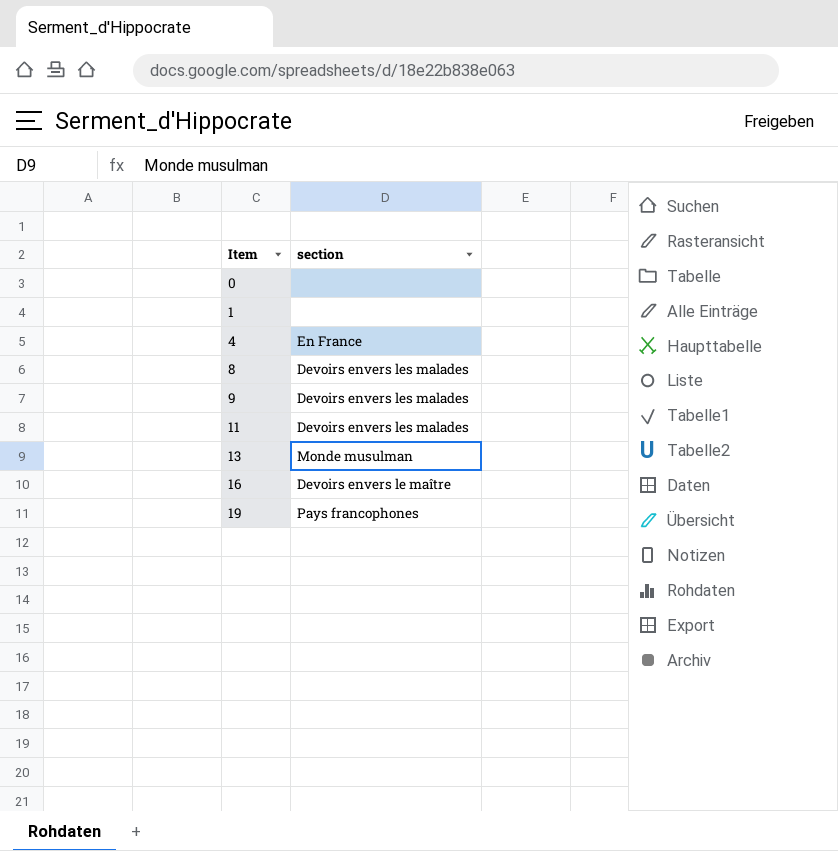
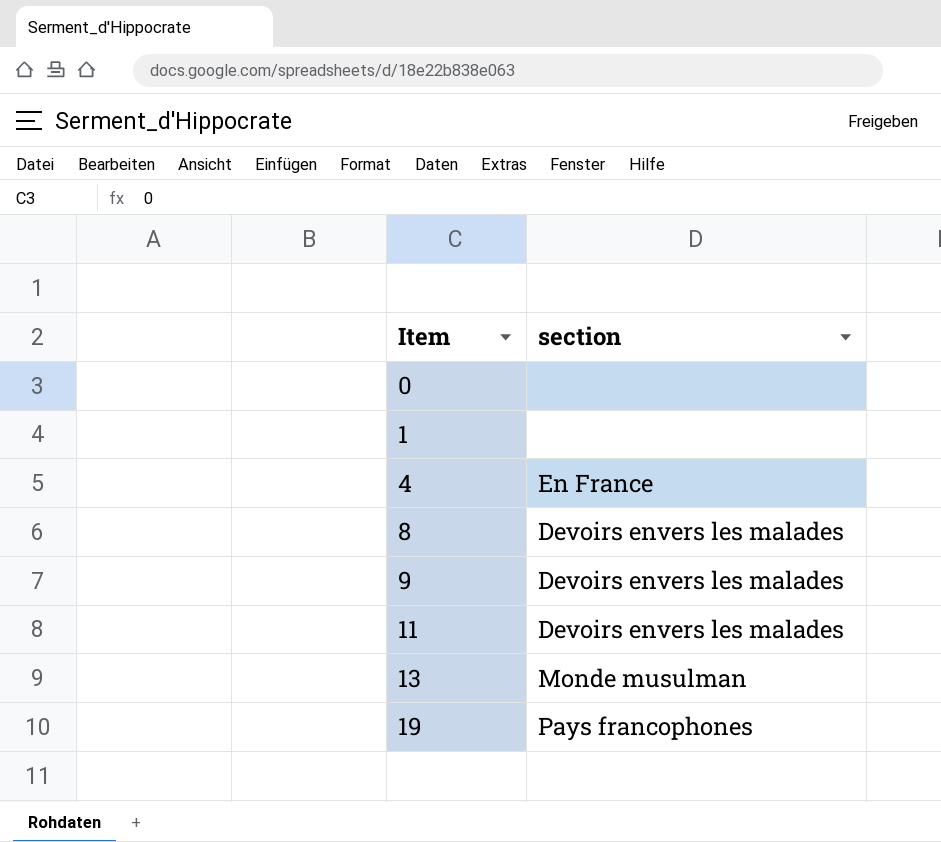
row 16: Devoirs envers le maître -> none

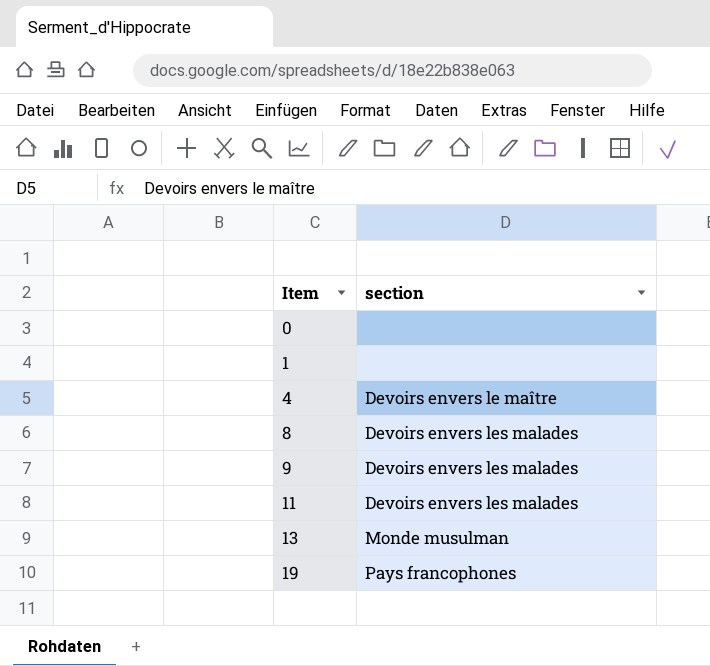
4 | section: En France -> Devoirs envers le maître

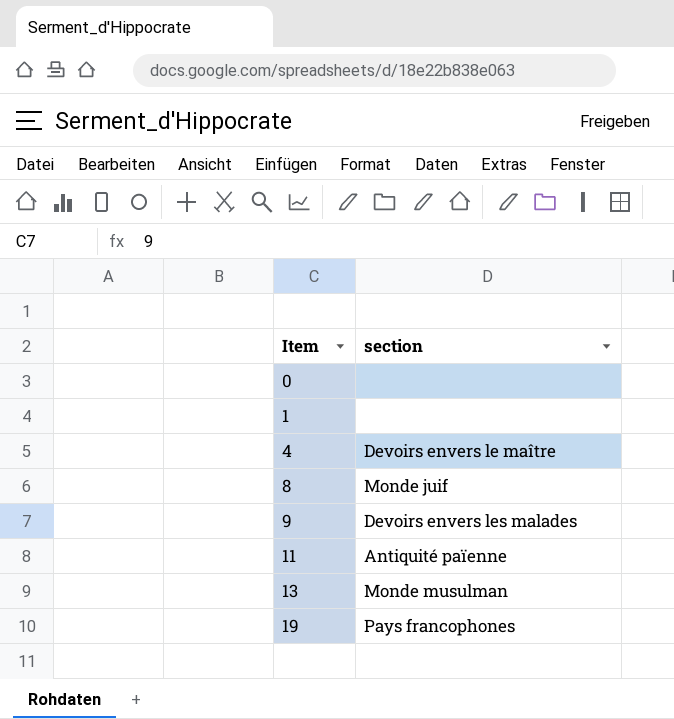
8 | section: Devoirs envers les malades -> Monde juif
11 | section: Devoirs envers les malades -> Antiquité païenne

